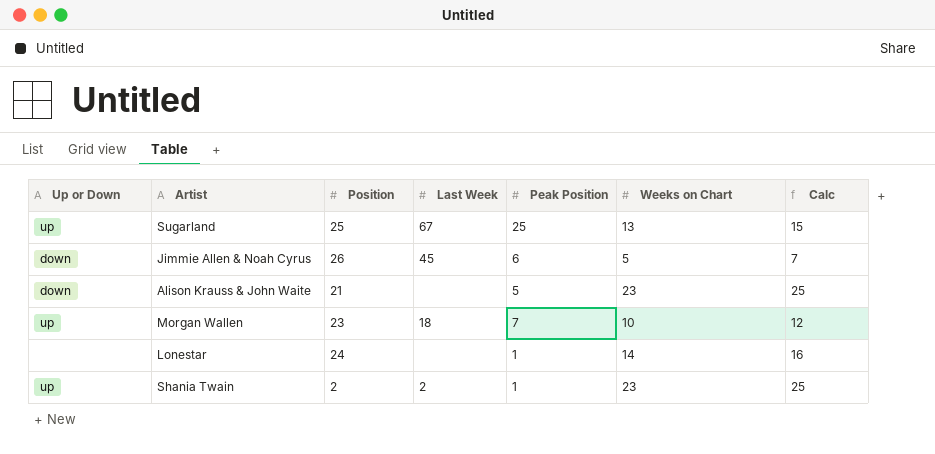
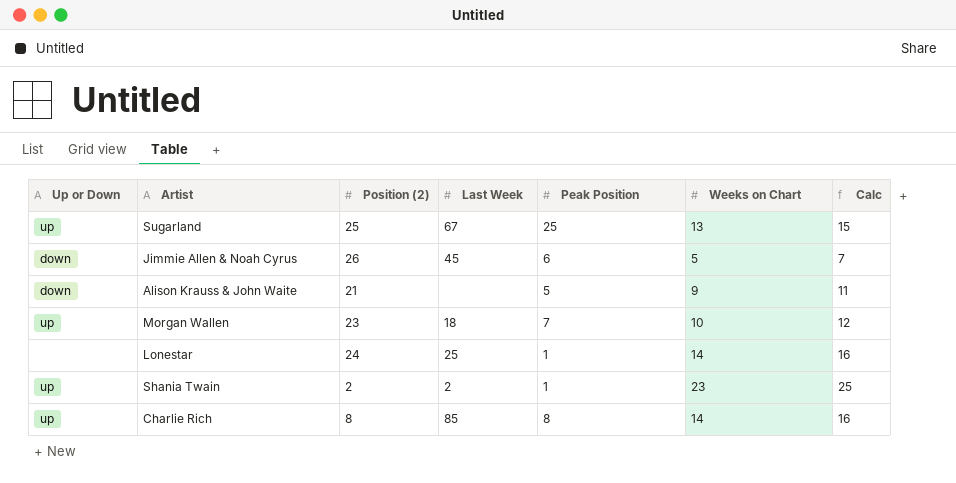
column name: Position -> Position (2)
Alison Krauss & John Waite | Weeks on Chart: 23 -> 9
Alison Krauss & John Waite | Calc: 25 -> 11
Lonestar | Last Week: none -> 25
row Charlie Rich: none -> up | 8 | 85 | 8 | 14 | 16

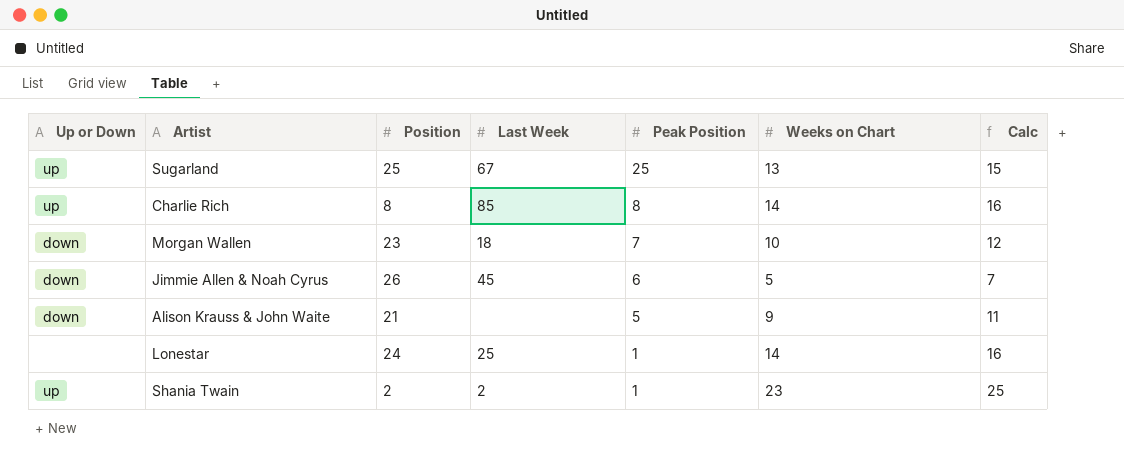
row order: none -> Peak Position descending
column name: Position (2) -> Position
Morgan Wallen | Up or Down: up -> down

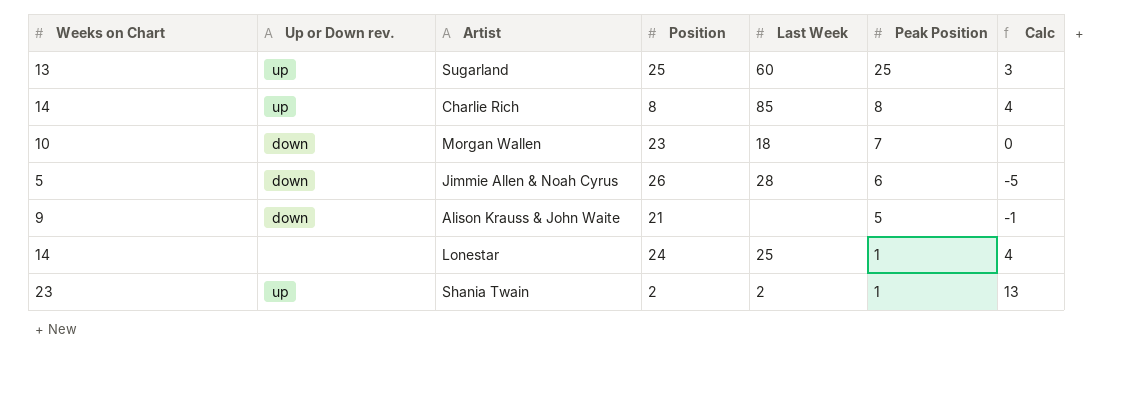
column Weeks on Chart | position: 6 -> 1
column name: Up or Down -> Up or Down rev.
column Calc | formula: [Weeks on Chart] + 2 -> [Weeks on Chart] - 10
Sugarland | Last Week: 67 -> 60
Jimmie Allen & Noah Cyrus | Last Week: 45 -> 28

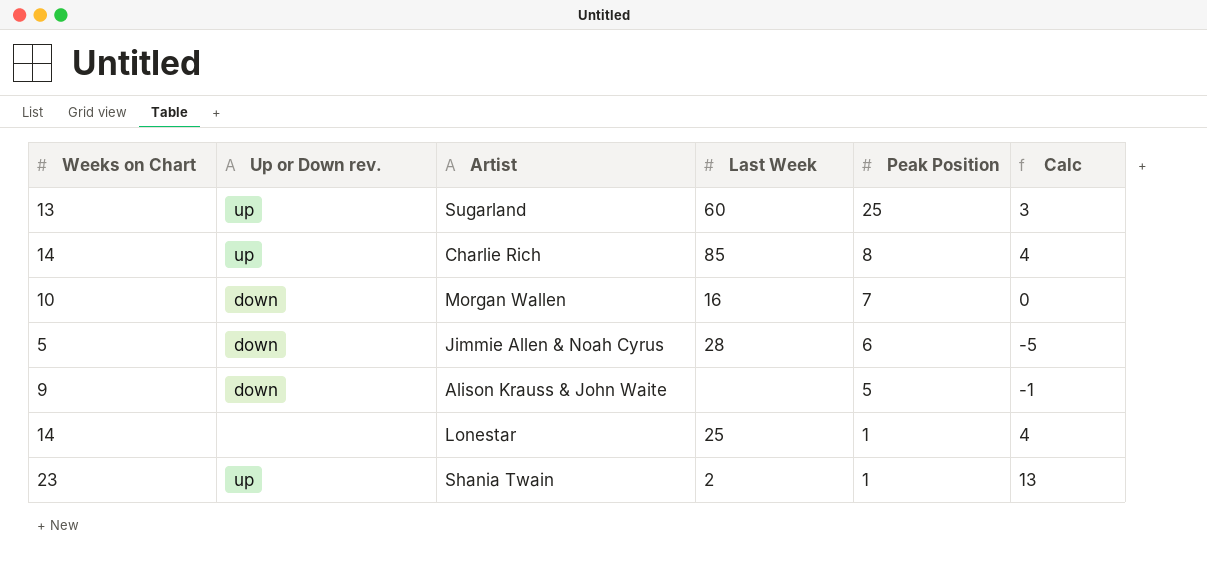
column Position | position: 4 -> none
Morgan Wallen | Last Week: 18 -> 16

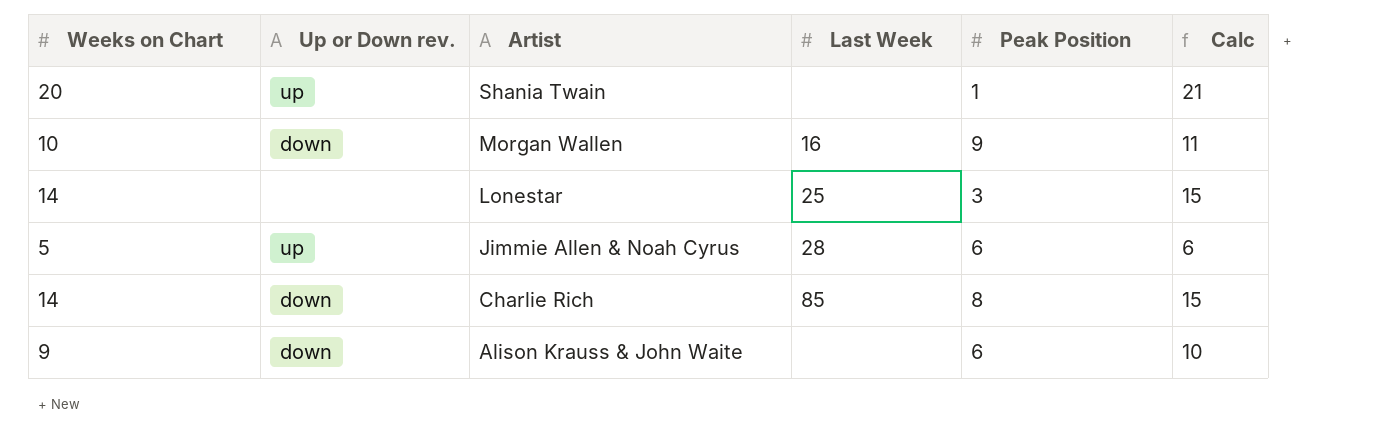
row order: Peak Position descending -> Artist descending
column Calc | formula: [Weeks on Chart] - 10 -> [Weeks on Chart] + 1
row Sugarland: 13 | up | 60 | 25 | 3 -> none
Shania Twain | Weeks on Chart: 23 -> 20
Shania Twain | Last Week: 2 -> none
Morgan Wallen | Peak Position: 7 -> 9
Lonestar | Peak Position: 1 -> 3
Jimmie Allen & Noah Cyrus | Up or Down rev.: down -> up
Charlie Rich | Up or Down rev.: up -> down
Alison Krauss & John Waite | Peak Position: 5 -> 6

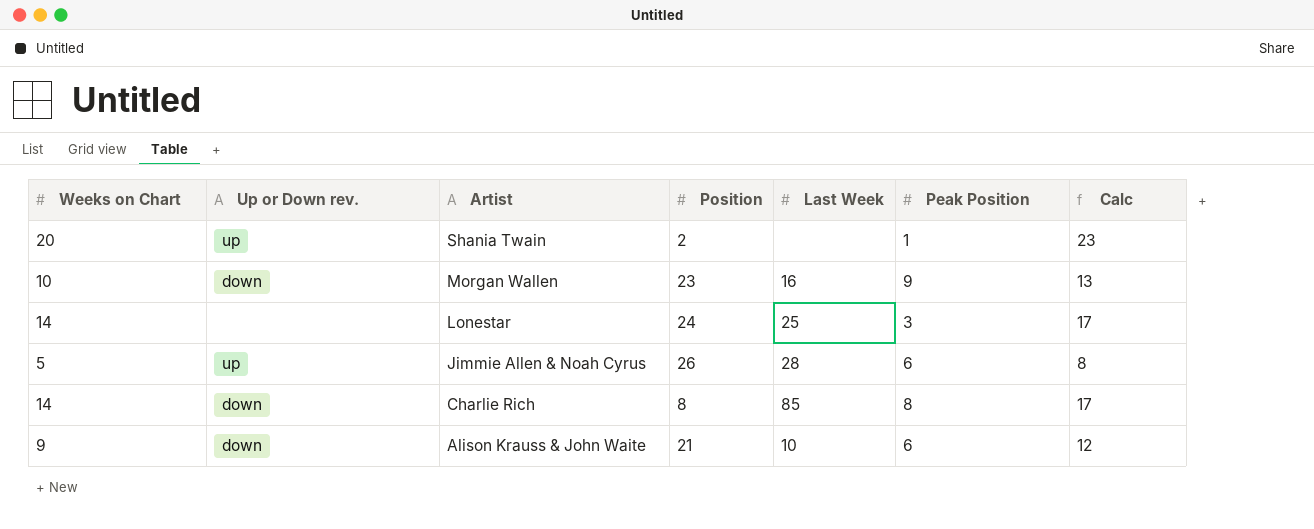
column Position | position: none -> 4
column Calc | formula: [Weeks on Chart] + 1 -> [Weeks on Chart] + 3
Alison Krauss & John Waite | Last Week: none -> 10

